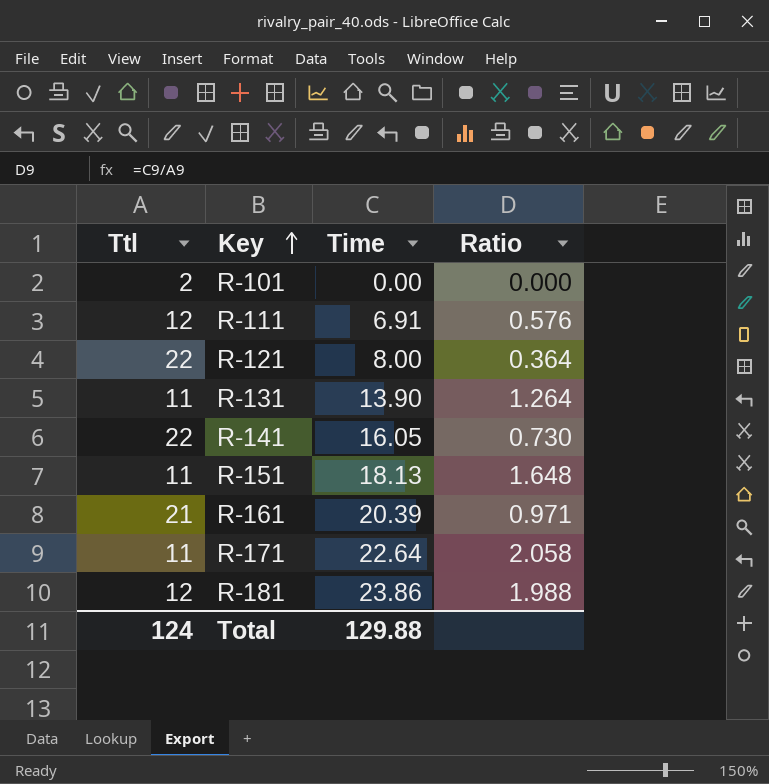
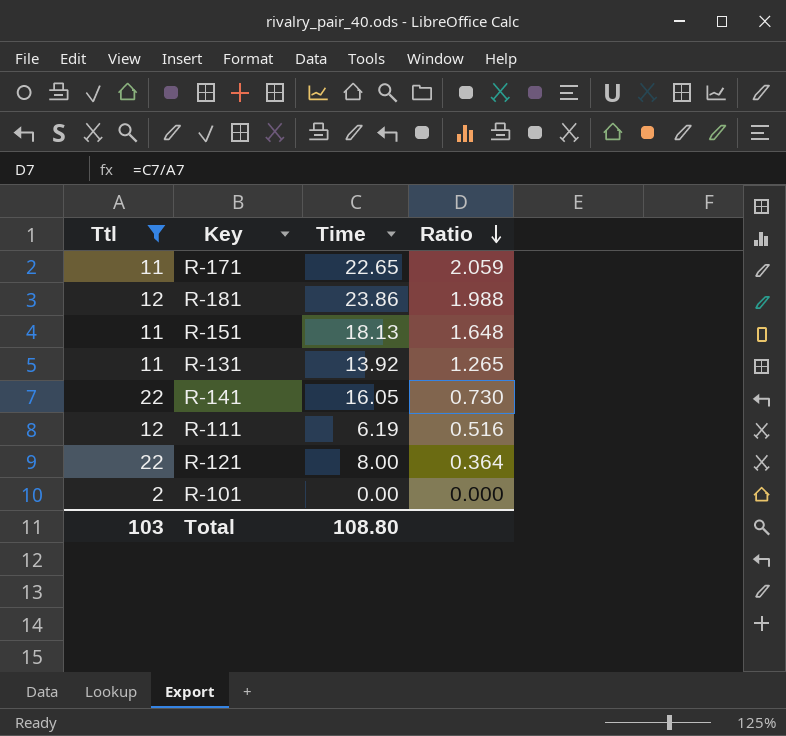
filter: none -> Ttl != 21
row order: Key ascending -> Ratio descending
R-171 | Time: 22.64 -> 22.65
R-171 | Ratio: 2.058 -> 2.059
R-131 | Time: 13.90 -> 13.92
R-131 | Ratio: 1.264 -> 1.265
R-111 | Time: 6.91 -> 6.19
R-111 | Ratio: 0.576 -> 0.516
Total | Ttl: 124 -> 103
Total | Time: 129.88 -> 108.80

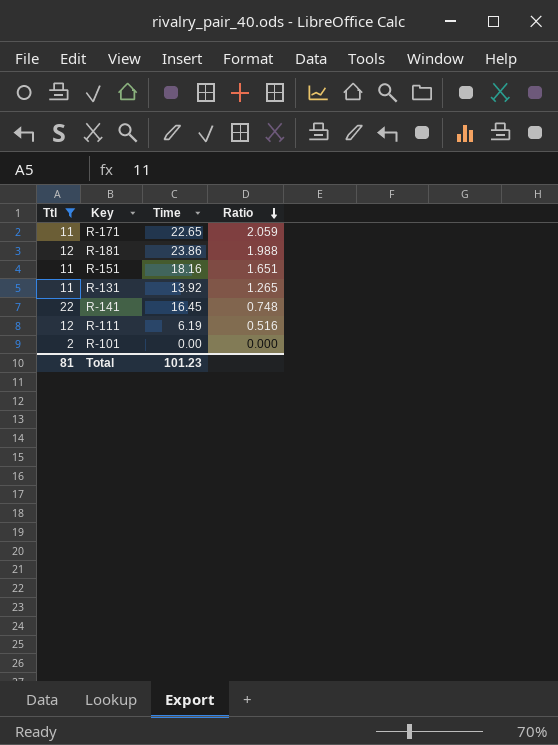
row R-121: 22 | 8.00 | 0.364 -> none
R-151 | Time: 18.13 -> 18.16
R-151 | Ratio: 1.648 -> 1.651
R-141 | Time: 16.05 -> 16.45
R-141 | Ratio: 0.730 -> 0.748
Total | Ttl: 103 -> 81
Total | Time: 108.80 -> 101.23

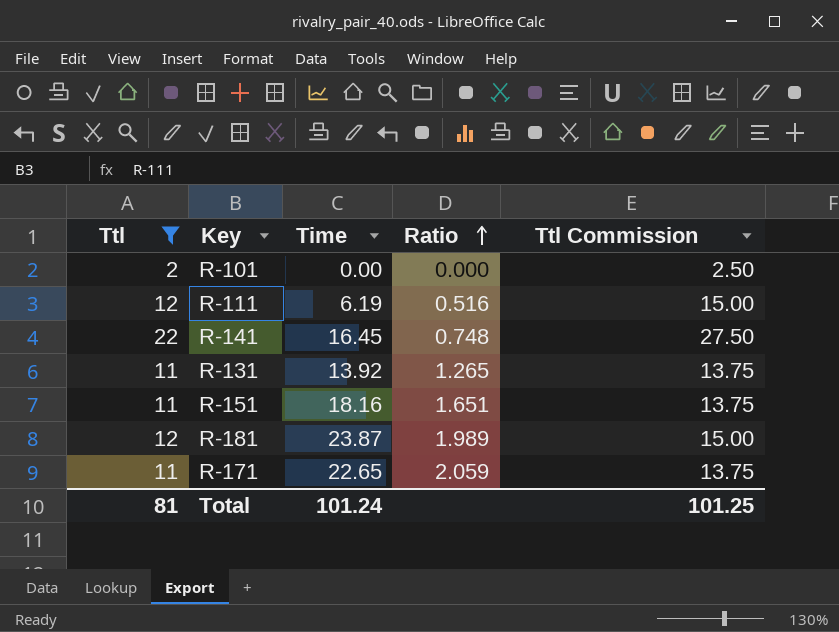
row order: Ratio descending -> Ratio ascending
column Ttl Commission | formula: none -> [Ttl] * 1.25
R-181 | Time: 23.86 -> 23.87
R-181 | Ratio: 1.988 -> 1.989
Total | Time: 101.23 -> 101.24

